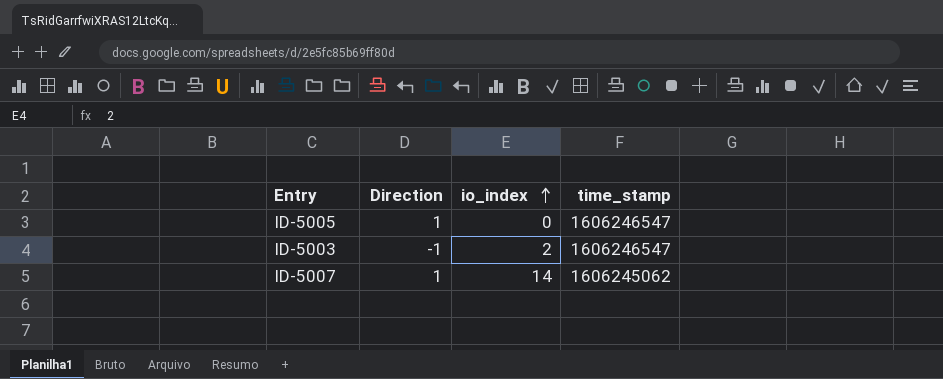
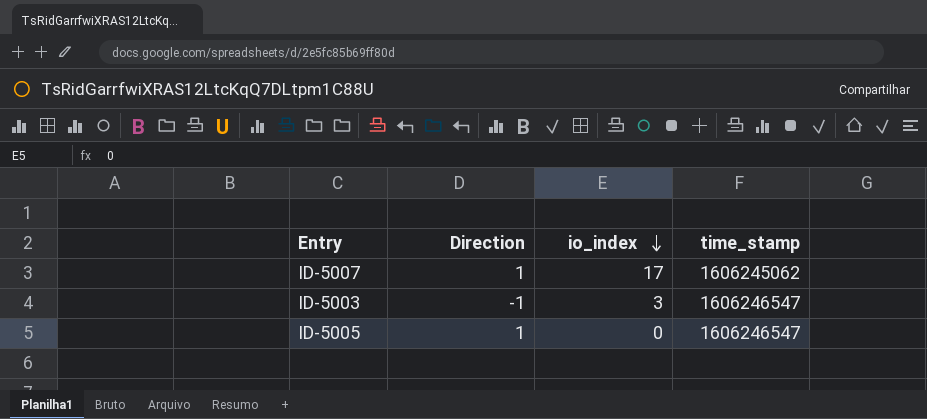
row order: io_index ascending -> io_index descending
ID-5007 | io_index: 14 -> 17
ID-5003 | io_index: 2 -> 3

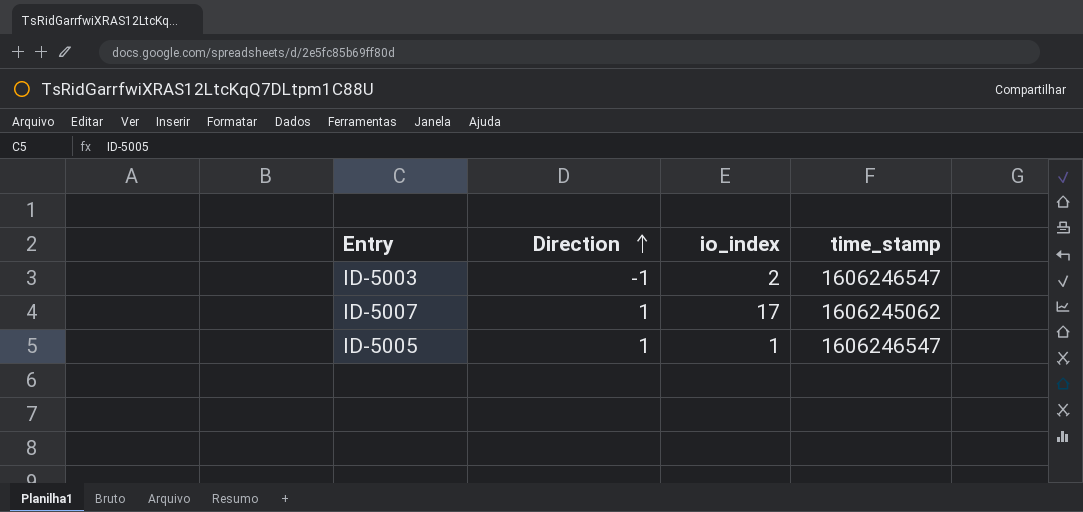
row order: io_index descending -> Direction ascending
ID-5003 | io_index: 3 -> 2
ID-5005 | io_index: 0 -> 1

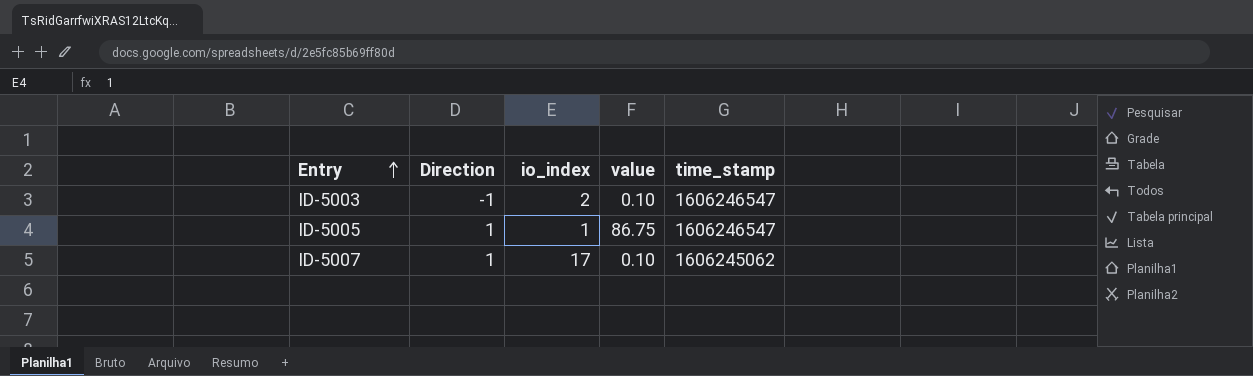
row order: Direction ascending -> Entry ascending
column value | position: none -> 4

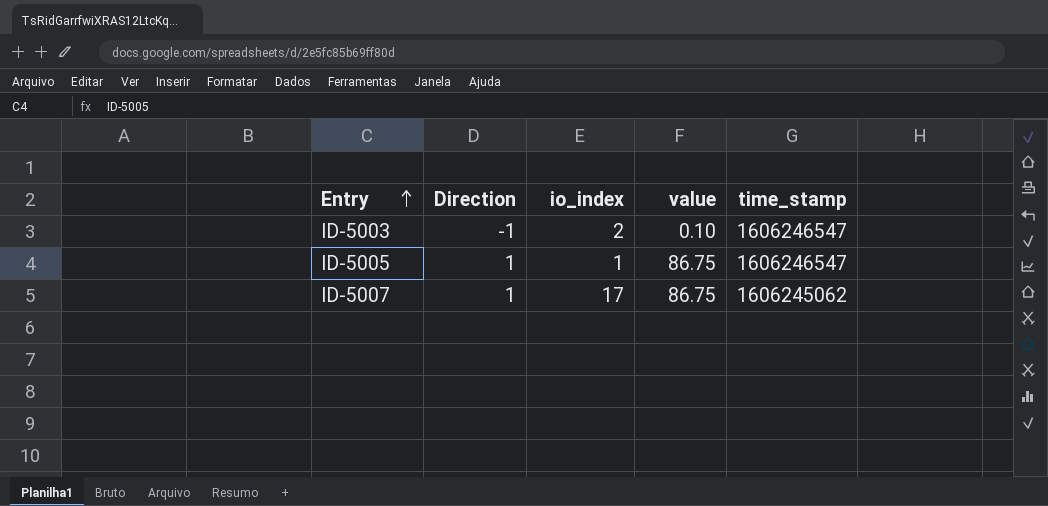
ID-5007 | value: 0.10 -> 86.75

